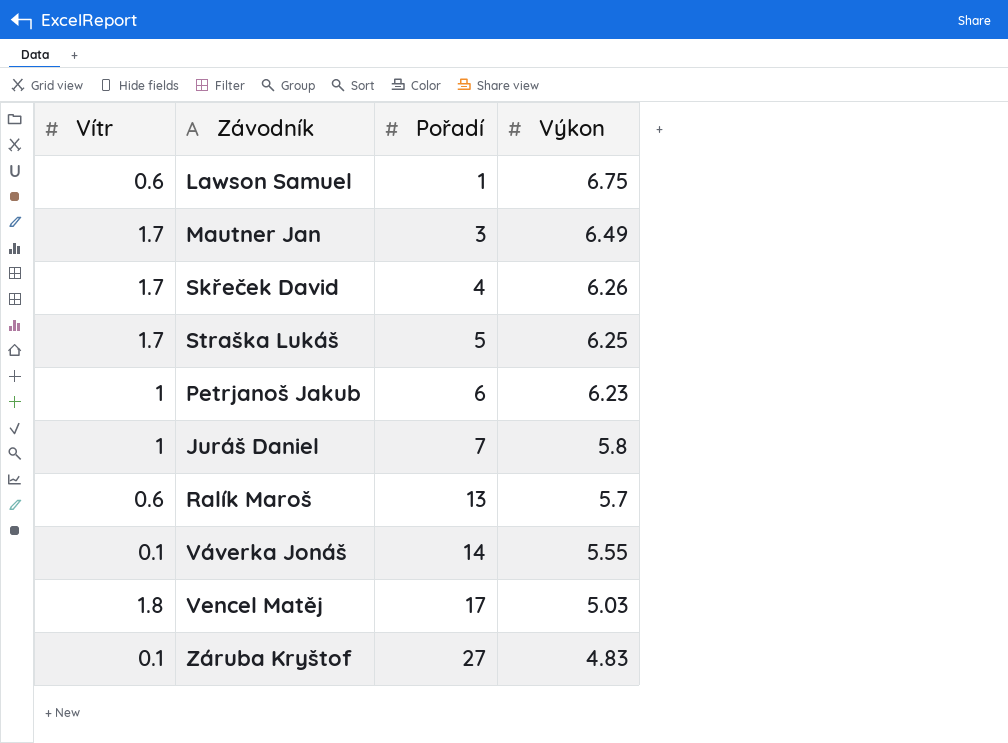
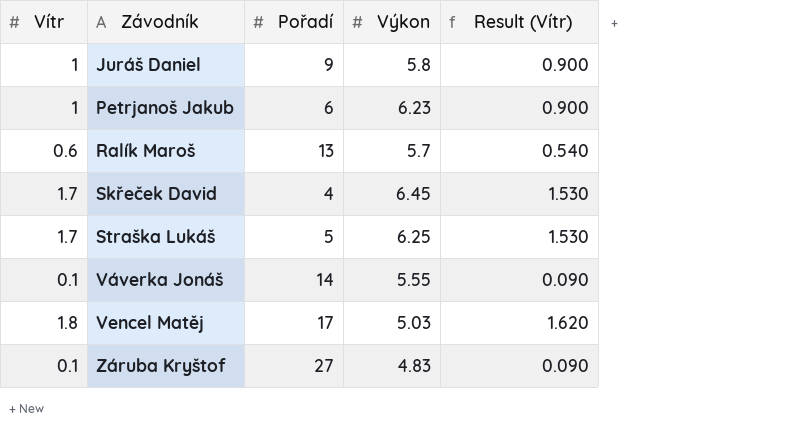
row order: Pořadí ascending -> Závodník ascending
column Result (Vítr) | formula: none -> [Vítr] * 0.9
row Lawson Samuel: 0.6 | 1 | 6.75 -> none
row Mautner Jan: 1.7 | 3 | 6.49 -> none
Juráš Daniel | Pořadí: 7 -> 9
Skřeček David | Výkon: 6.26 -> 6.45

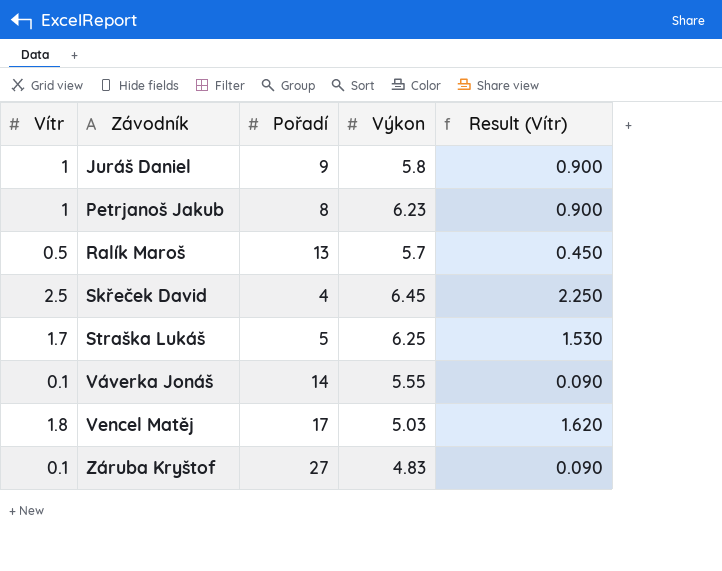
Petrjanoš Jakub | Pořadí: 6 -> 8
Ralík Maroš | Vítr: 0.6 -> 0.5
Ralík Maroš | Result (Vítr): 0.540 -> 0.450
Skřeček David | Vítr: 1.7 -> 2.5
Skřeček David | Result (Vítr): 1.530 -> 2.250

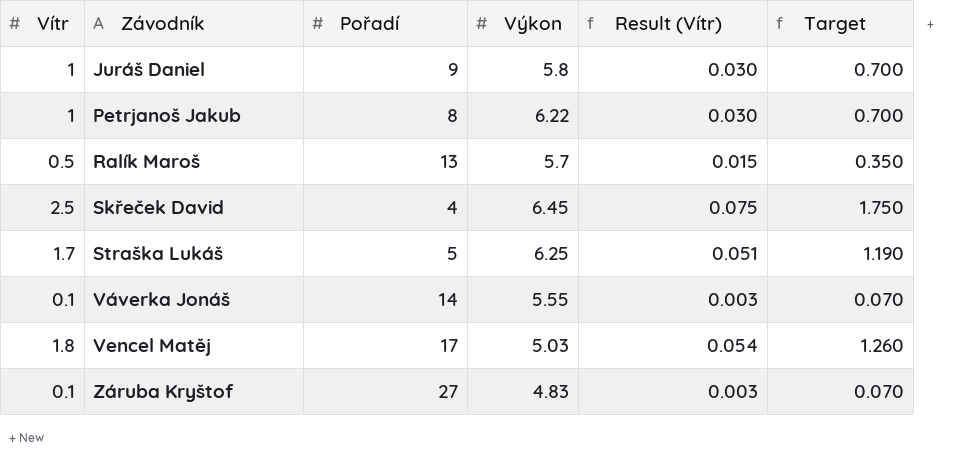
column Result (Vítr) | formula: [Vítr] * 0.9 -> [Vítr] * 0.03
column Target | formula: none -> [Vítr] * 0.7
Petrjanoš Jakub | Výkon: 6.23 -> 6.22

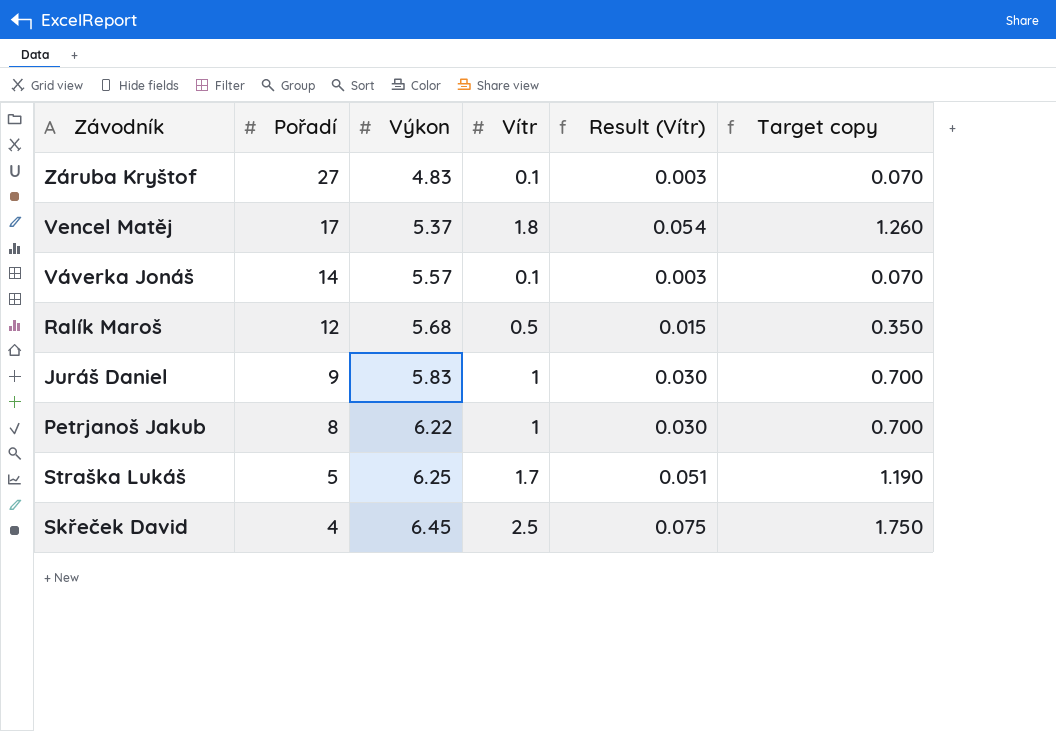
row order: Závodník ascending -> Pořadí descending
column Vítr | position: 1 -> 4
column name: Target -> Target copy
Vencel Matěj | Výkon: 5.03 -> 5.37
Váverka Jonáš | Výkon: 5.55 -> 5.57
Ralík Maroš | Pořadí: 13 -> 12
Ralík Maroš | Výkon: 5.7 -> 5.68
Juráš Daniel | Výkon: 5.8 -> 5.83

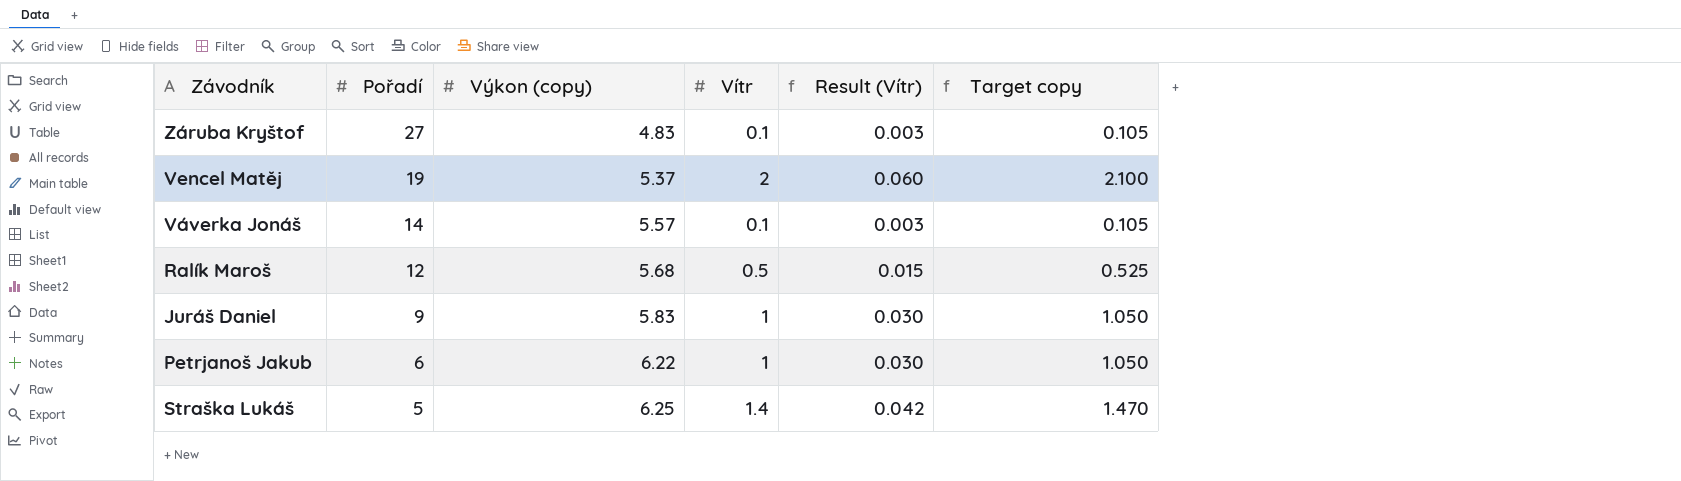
column name: Výkon -> Výkon (copy)
column Target copy | formula: [Vítr] * 0.7 -> [Vítr] * 1.05
row Skřeček David: 4 | 6.45 | 2.5 | 0.075 | 1.750 -> none
Vencel Matěj | Pořadí: 17 -> 19
Vencel Matěj | Vítr: 1.8 -> 2
Vencel Matěj | Result (Vítr): 0.054 -> 0.060
Petrjanoš Jakub | Pořadí: 8 -> 6
Straška Lukáš | Vítr: 1.7 -> 1.4
Straška Lukáš | Result (Vítr): 0.051 -> 0.042

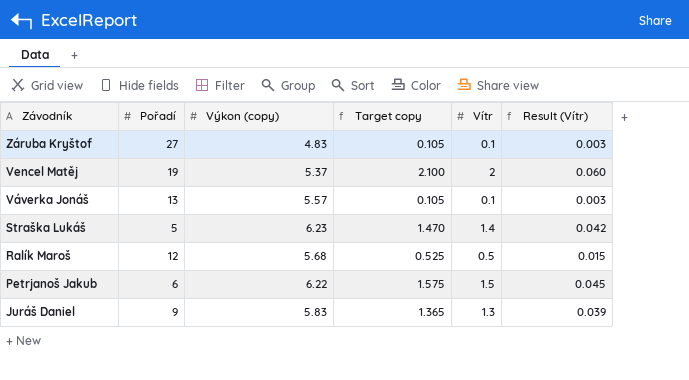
row order: Pořadí descending -> Závodník descending
column Target copy | position: 6 -> 4
Váverka Jonáš | Pořadí: 14 -> 13
Straška Lukáš | Výkon (copy): 6.25 -> 6.23
Petrjanoš Jakub | Target copy: 1.050 -> 1.575
Petrjanoš Jakub | Vítr: 1 -> 1.5
Petrjanoš Jakub | Result (Vítr): 0.030 -> 0.045
Juráš Daniel | Target copy: 1.050 -> 1.365
Juráš Daniel | Vítr: 1 -> 1.3
Juráš Daniel | Result (Vítr): 0.030 -> 0.039

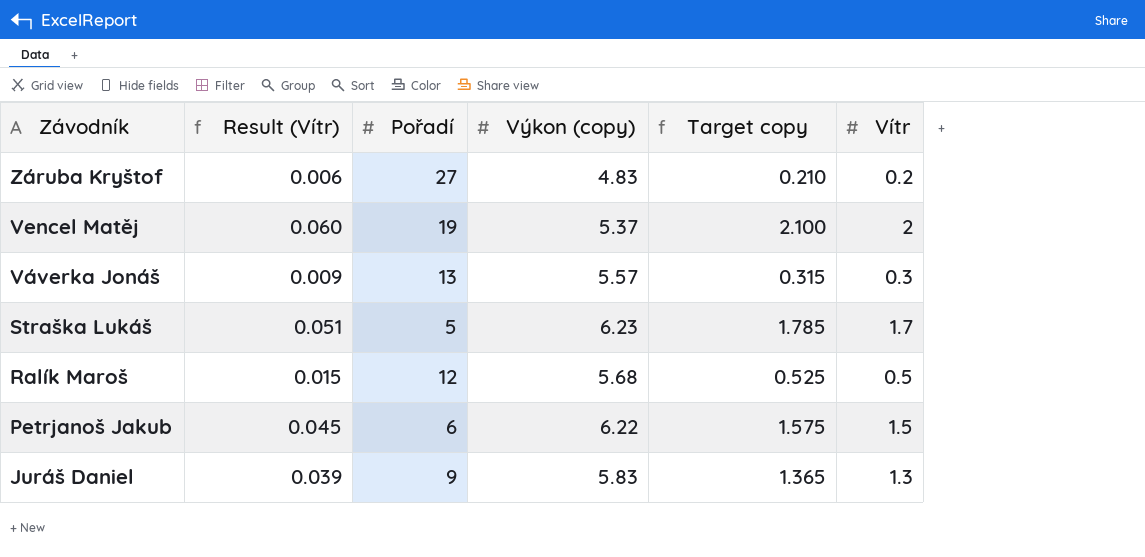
column Result (Vítr) | position: 6 -> 2
Záruba Kryštof | Result (Vítr): 0.003 -> 0.006
Záruba Kryštof | Target copy: 0.105 -> 0.210
Záruba Kryštof | Vítr: 0.1 -> 0.2
Váverka Jonáš | Result (Vítr): 0.003 -> 0.009
Váverka Jonáš | Target copy: 0.105 -> 0.315
Váverka Jonáš | Vítr: 0.1 -> 0.3
Straška Lukáš | Result (Vítr): 0.042 -> 0.051
Straška Lukáš | Target copy: 1.470 -> 1.785
Straška Lukáš | Vítr: 1.4 -> 1.7

